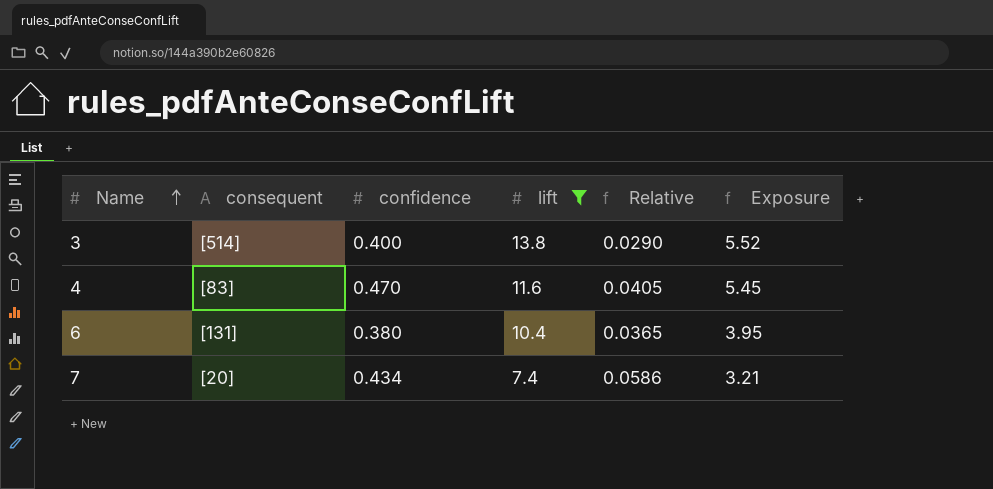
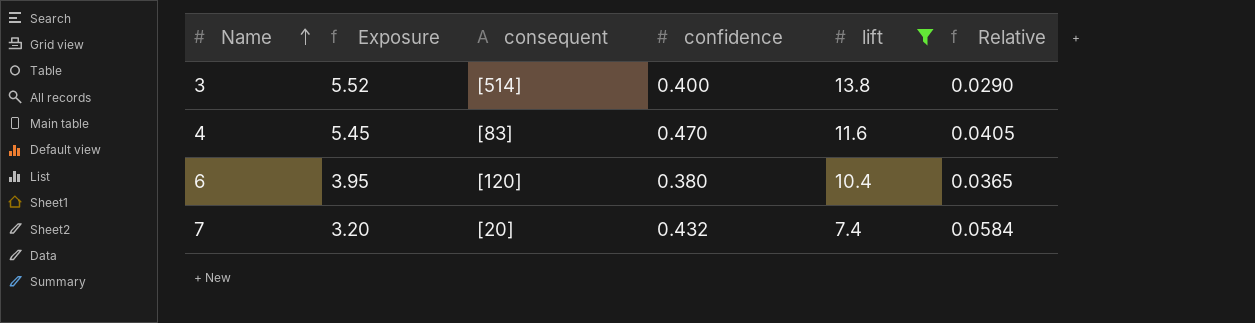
column Exposure | position: 6 -> 2
6 | consequent: [131] -> [120]
7 | Exposure: 3.21 -> 3.20
7 | confidence: 0.434 -> 0.432
7 | Relative: 0.0586 -> 0.0584

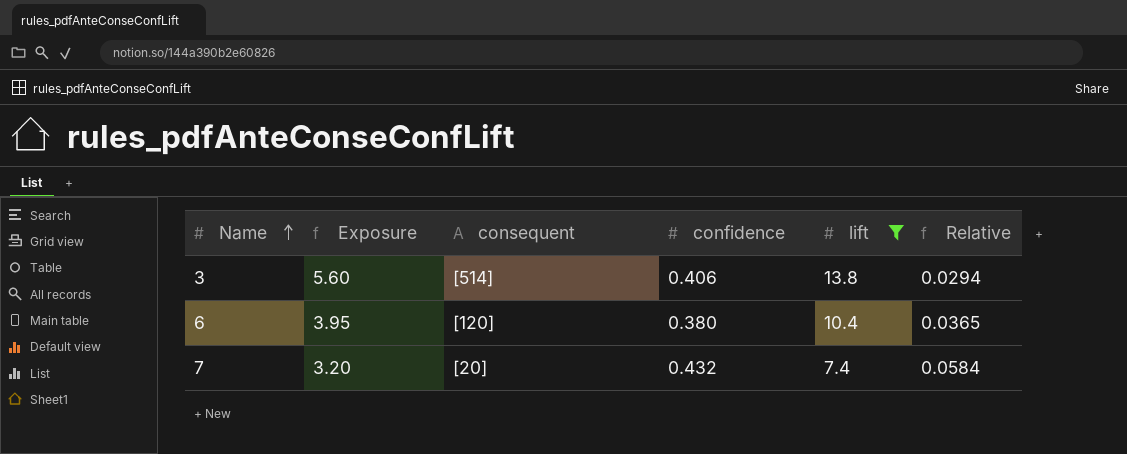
row 4: 5.45 | [83] | 0.470 | 11.6 | 0.0405 -> none
3 | Exposure: 5.52 -> 5.60
3 | confidence: 0.400 -> 0.406
3 | Relative: 0.0290 -> 0.0294

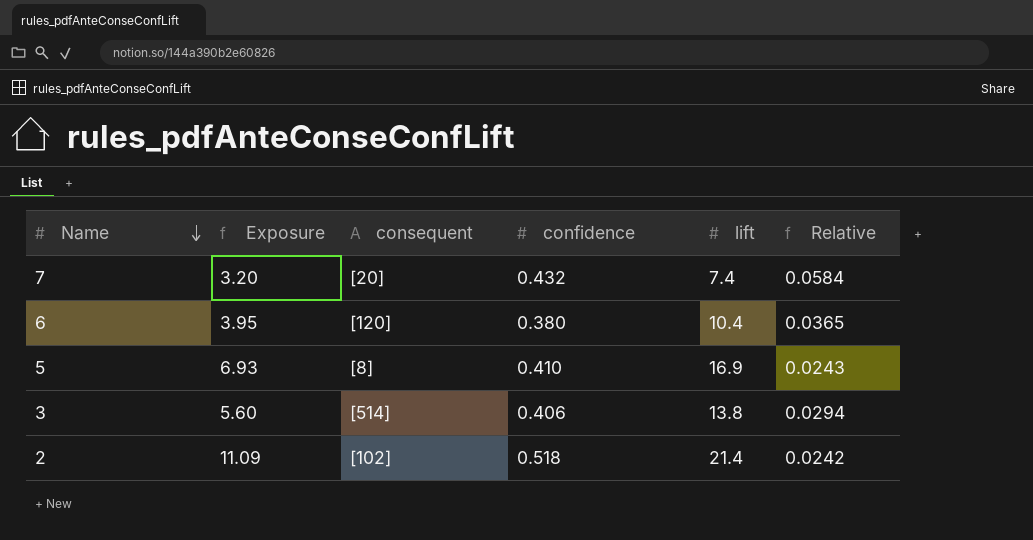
filter: lift <= 13.8 -> none
row order: Name ascending -> Name descending

